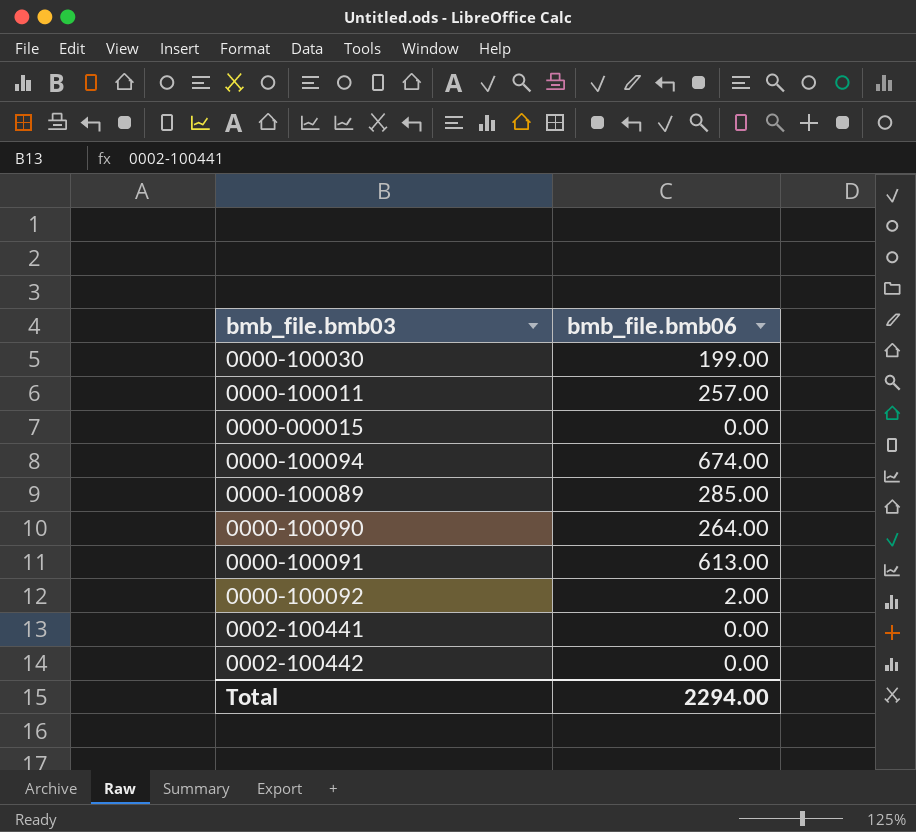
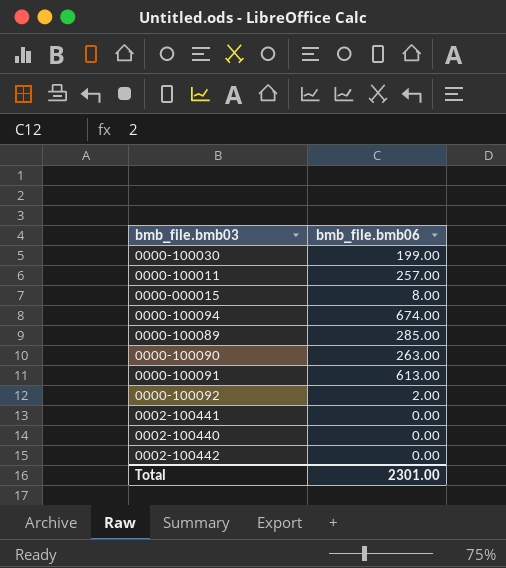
0000-000015 | bmb_file.bmb06: 0.00 -> 8.00
0000-100090 | bmb_file.bmb06: 264.00 -> 263.00
row 0002-100440: none -> 0.00
Total | bmb_file.bmb06: 2294.00 -> 2301.00

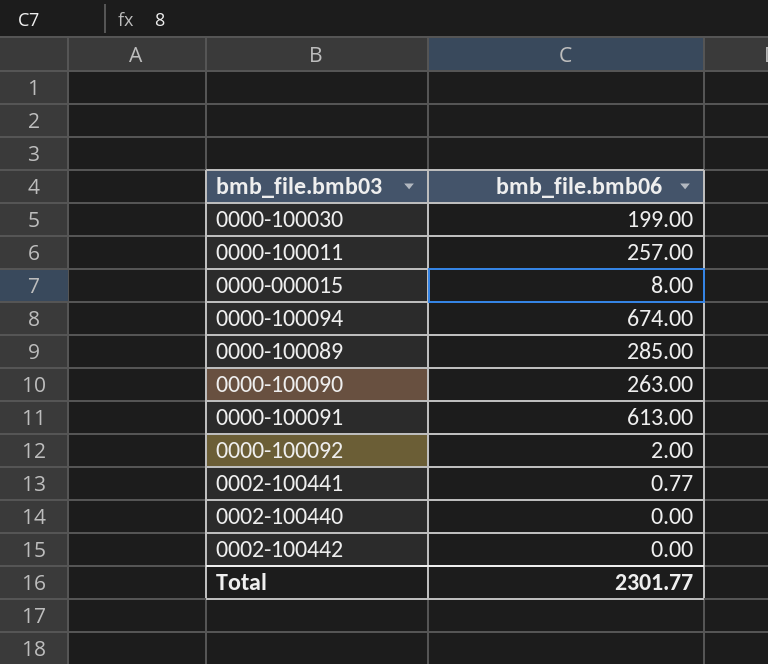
0002-100441 | bmb_file.bmb06: 0.00 -> 0.77
Total | bmb_file.bmb06: 2301.00 -> 2301.77

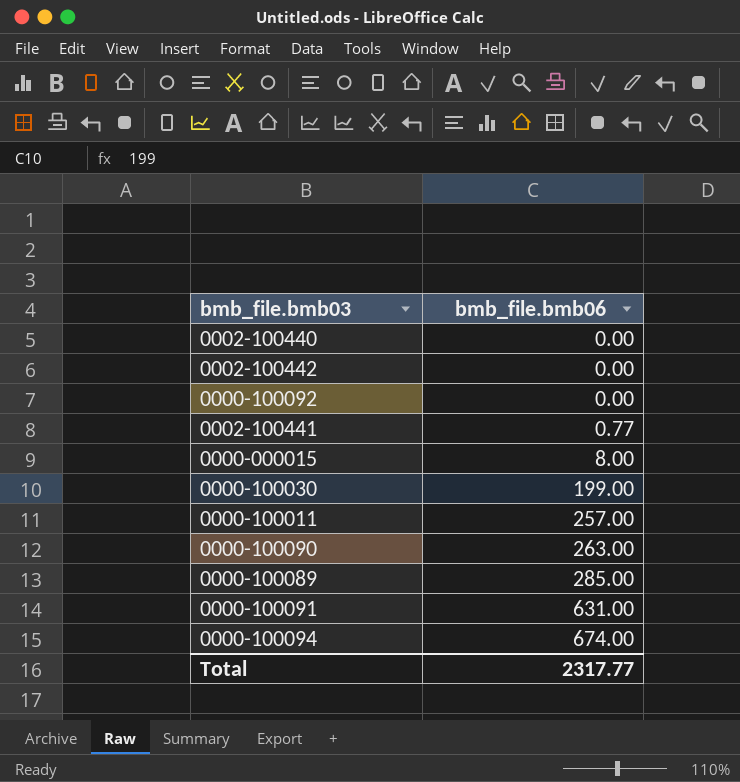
row order: none -> bmb_file.bmb06 ascending
0000-100092 | bmb_file.bmb06: 2.00 -> 0.00
0000-100091 | bmb_file.bmb06: 613.00 -> 631.00
Total | bmb_file.bmb06: 2301.77 -> 2317.77

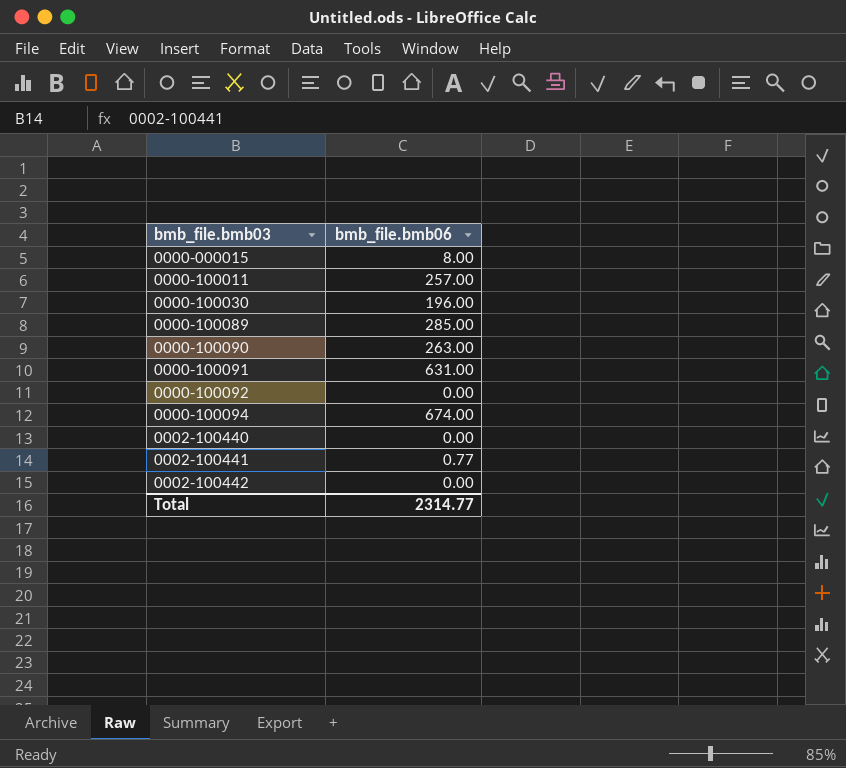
row order: bmb_file.bmb06 ascending -> bmb_file.bmb03 ascending
0000-100030 | bmb_file.bmb06: 199.00 -> 196.00
Total | bmb_file.bmb06: 2317.77 -> 2314.77

